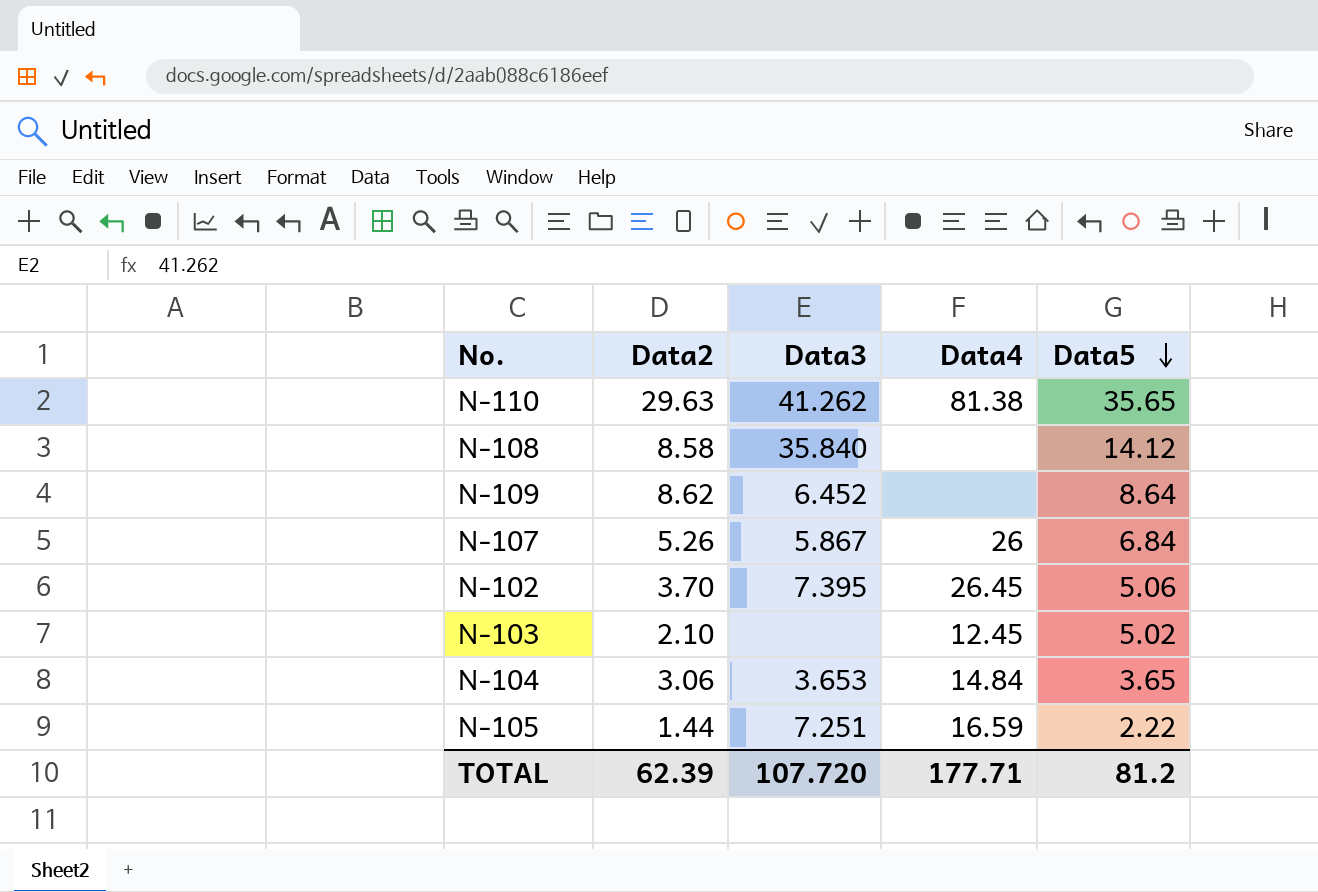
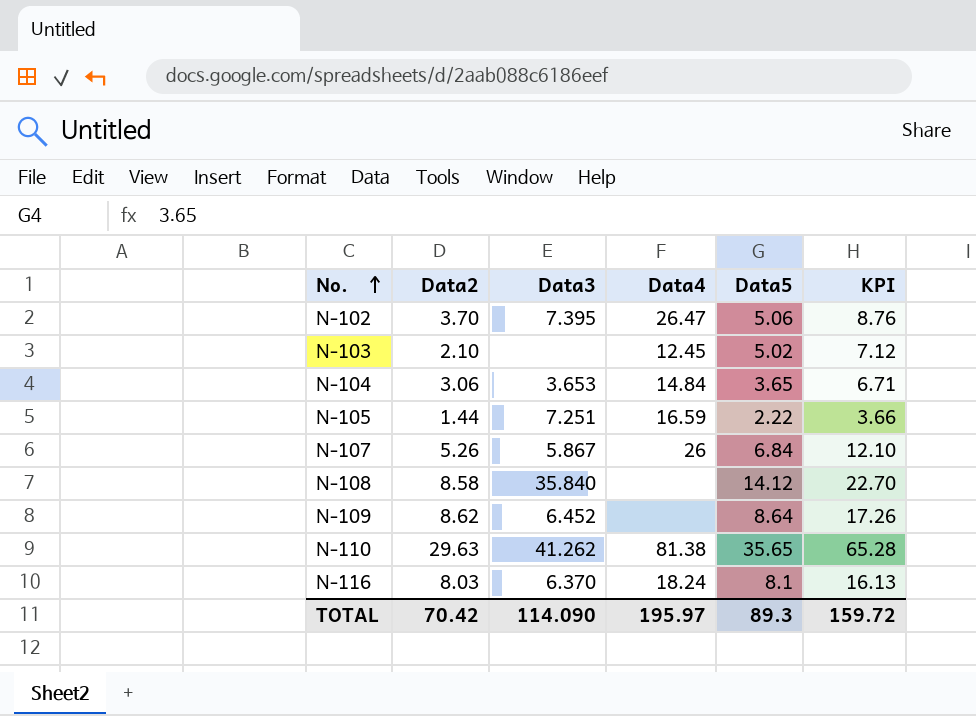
row order: Data5 descending -> No. ascending
column KPI | formula: none -> [Data2] + [Data5]
N-102 | Data4: 26.45 -> 26.47
row N-116: none -> 8.03 | 6.370 | 18.24 | 8.1 | 16.13
TOTAL | Data2: 62.39 -> 70.42
TOTAL | Data3: 107.720 -> 114.090
TOTAL | Data4: 177.71 -> 195.97
TOTAL | Data5: 81.2 -> 89.3

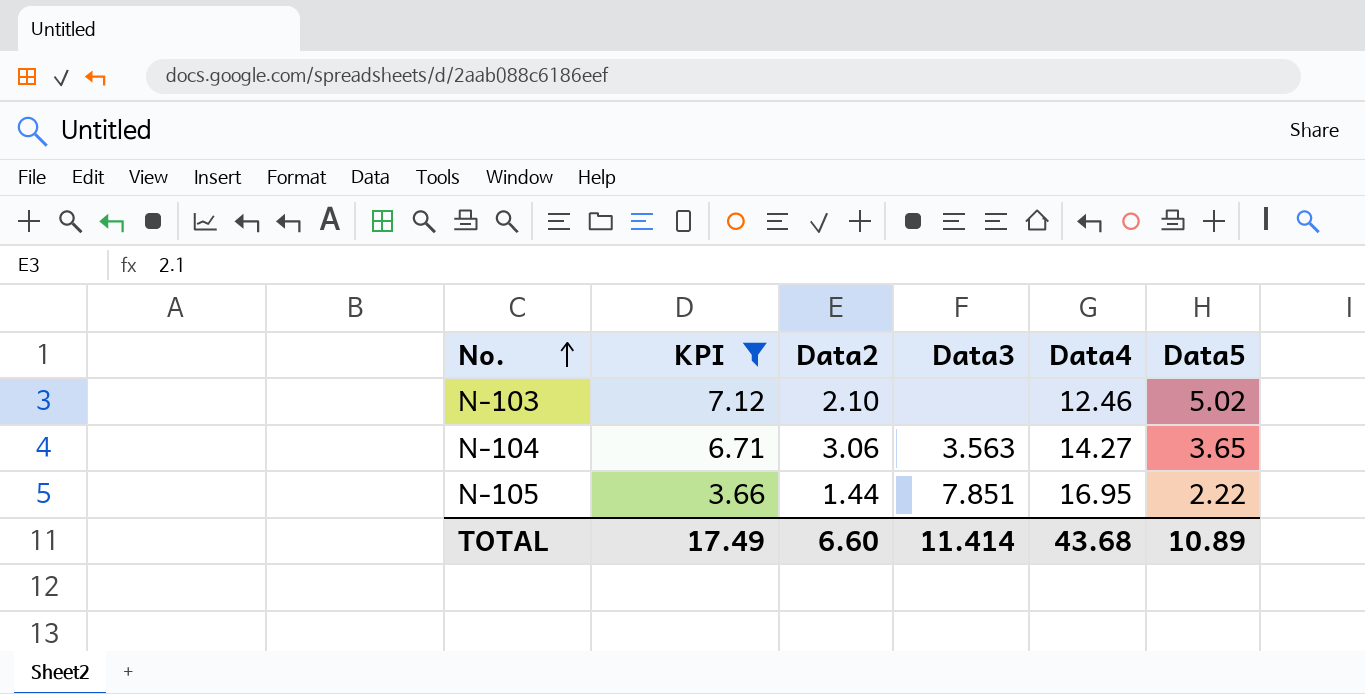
filter: none -> KPI <= 7.12
column KPI | position: 6 -> 2
N-103 | Data4: 12.45 -> 12.46
N-104 | Data3: 3.653 -> 3.563
N-104 | Data4: 14.84 -> 14.27
N-105 | Data3: 7.251 -> 7.851
N-105 | Data4: 16.59 -> 16.95
TOTAL | KPI: 159.72 -> 17.49
TOTAL | Data2: 70.42 -> 6.60
TOTAL | Data3: 114.090 -> 11.414
TOTAL | Data4: 195.97 -> 43.68
TOTAL | Data5: 89.3 -> 10.89

